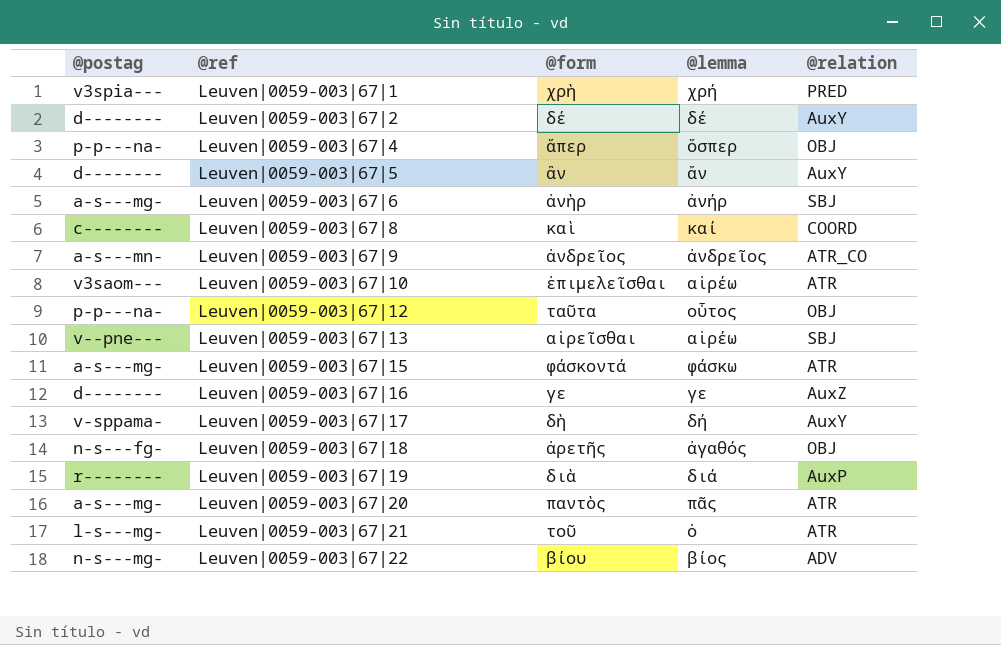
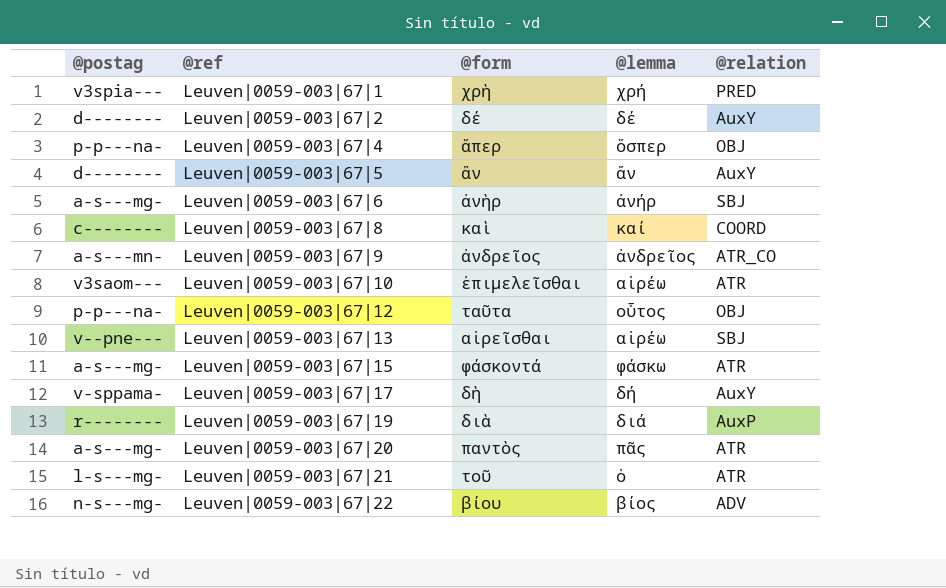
row Leuven|0059-003|67|16: d-------- | γε | γε | AuxZ -> none
row Leuven|0059-003|67|18: n-s---fg- | ἀρετῆς | ἀγαθός | OBJ -> none

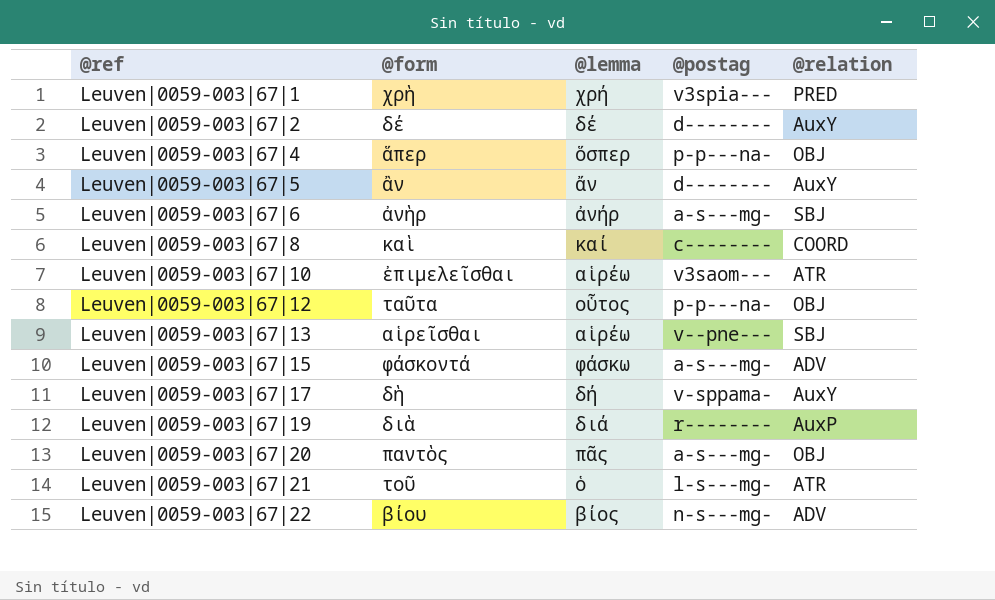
column @postag | position: 1 -> 4
row Leuven|0059-003|67|9: a-s---mn- | ἀνδρεῖος | ἀνδρεῖος | ATR_CO -> none
Leuven|0059-003|67|15 | @relation: ATR -> ADV
Leuven|0059-003|67|20 | @relation: ATR -> OBJ

